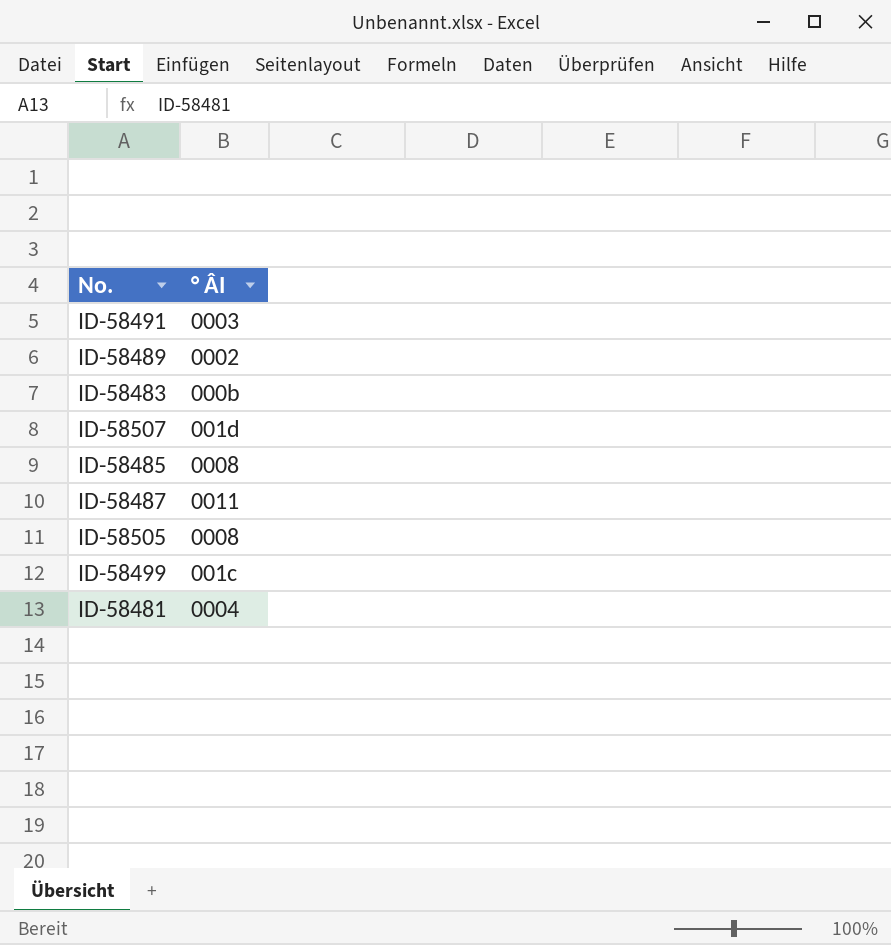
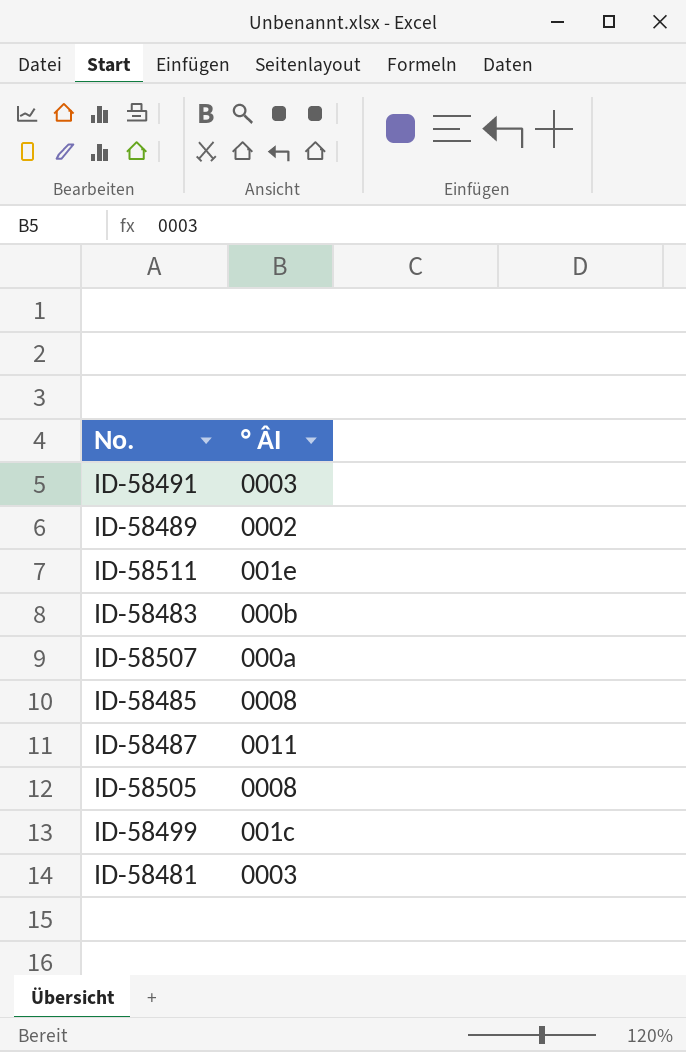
row ID-58511: none -> 001e
ID-58507 | ° ÂI: 001d -> 000a
ID-58481 | ° ÂI: 0004 -> 0003

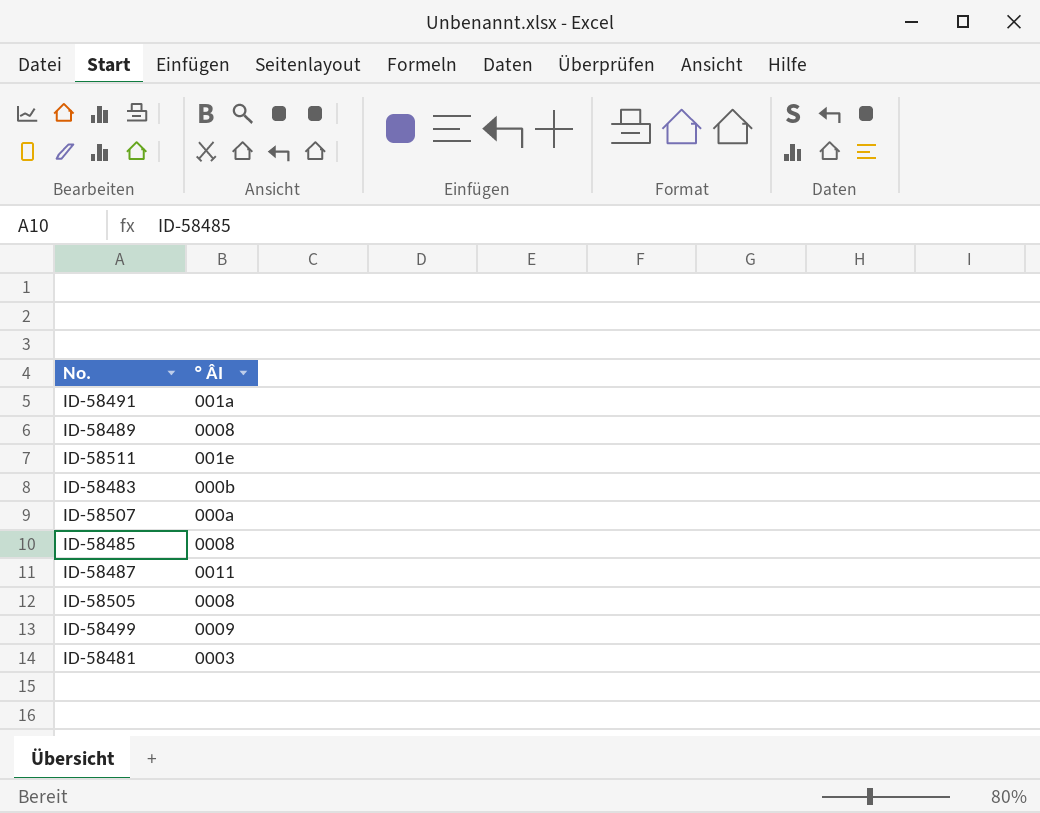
ID-58491 | ° ÂI: 0003 -> 001a
ID-58489 | ° ÂI: 0002 -> 0008
ID-58499 | ° ÂI: 001c -> 0009

